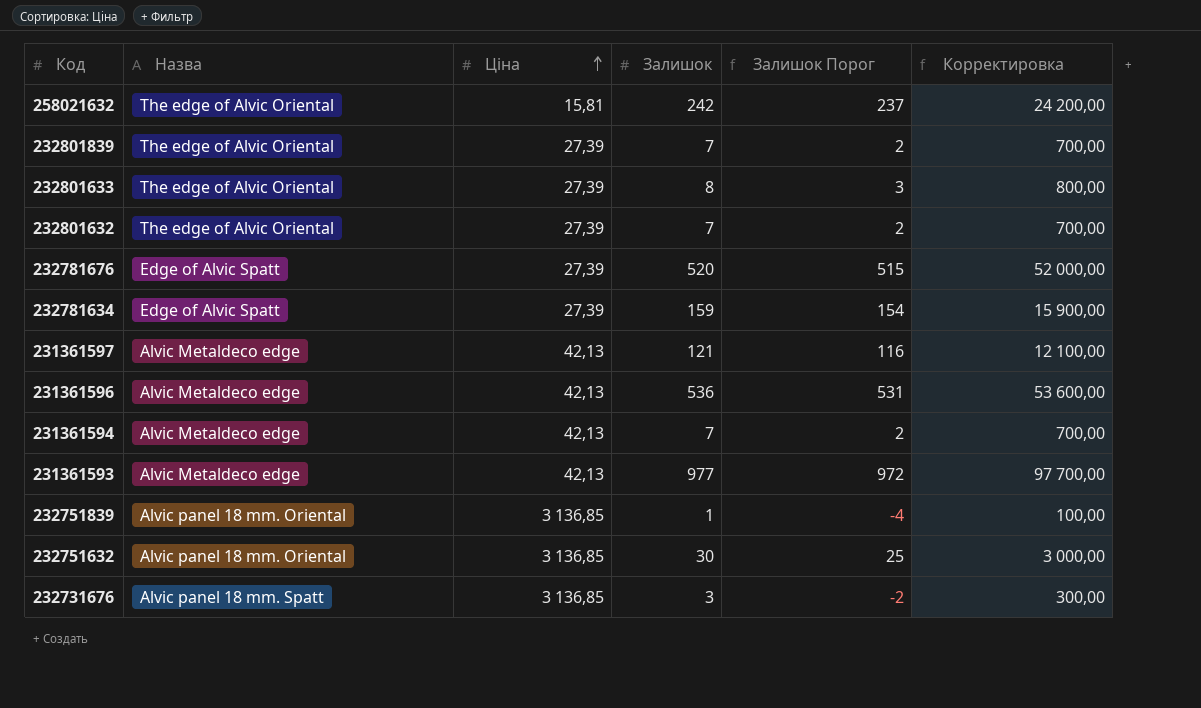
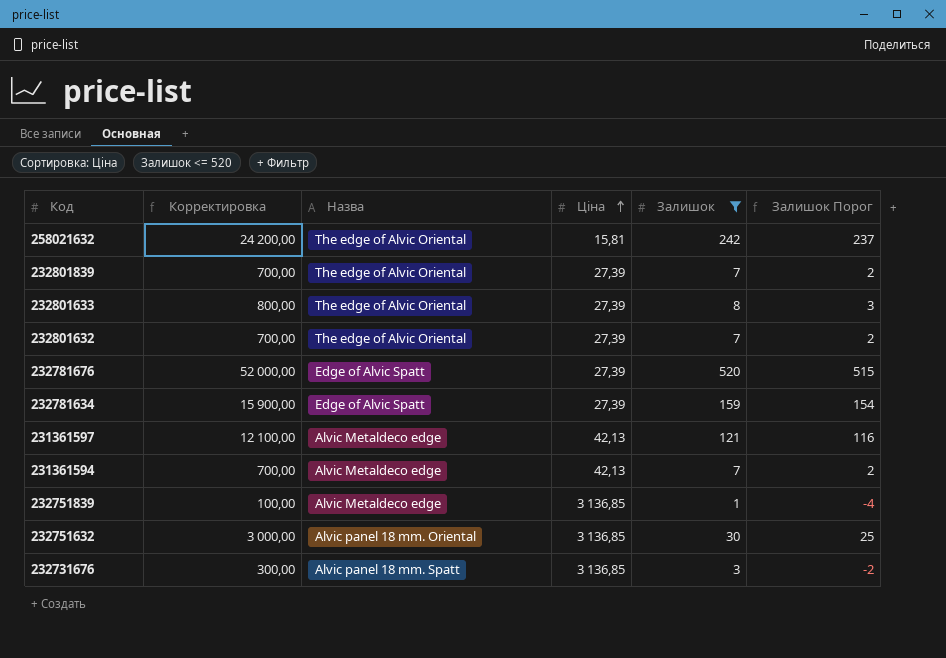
filter: none -> Залишок <= 520
column Корректировка | position: 6 -> 2
232751839 | Назва: Alvic panel 18 mm. Oriental -> Alvic Metaldeco edge

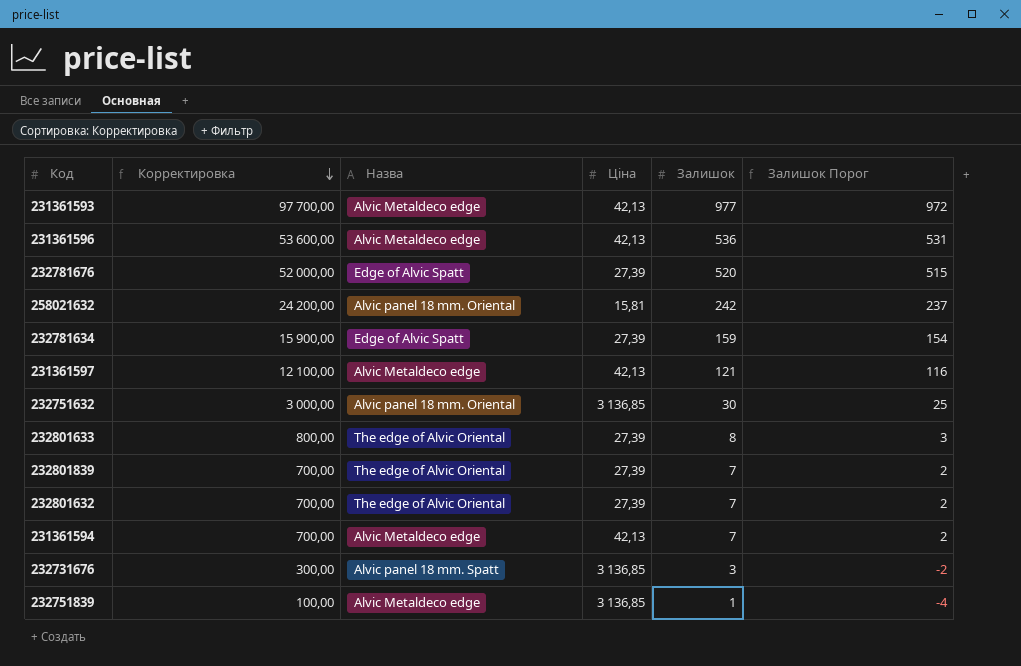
filter: Залишок <= 520 -> none
row order: Ціна ascending -> Корректировка descending
258021632 | Назва: The edge of Alvic Oriental -> Alvic panel 18 mm. Oriental

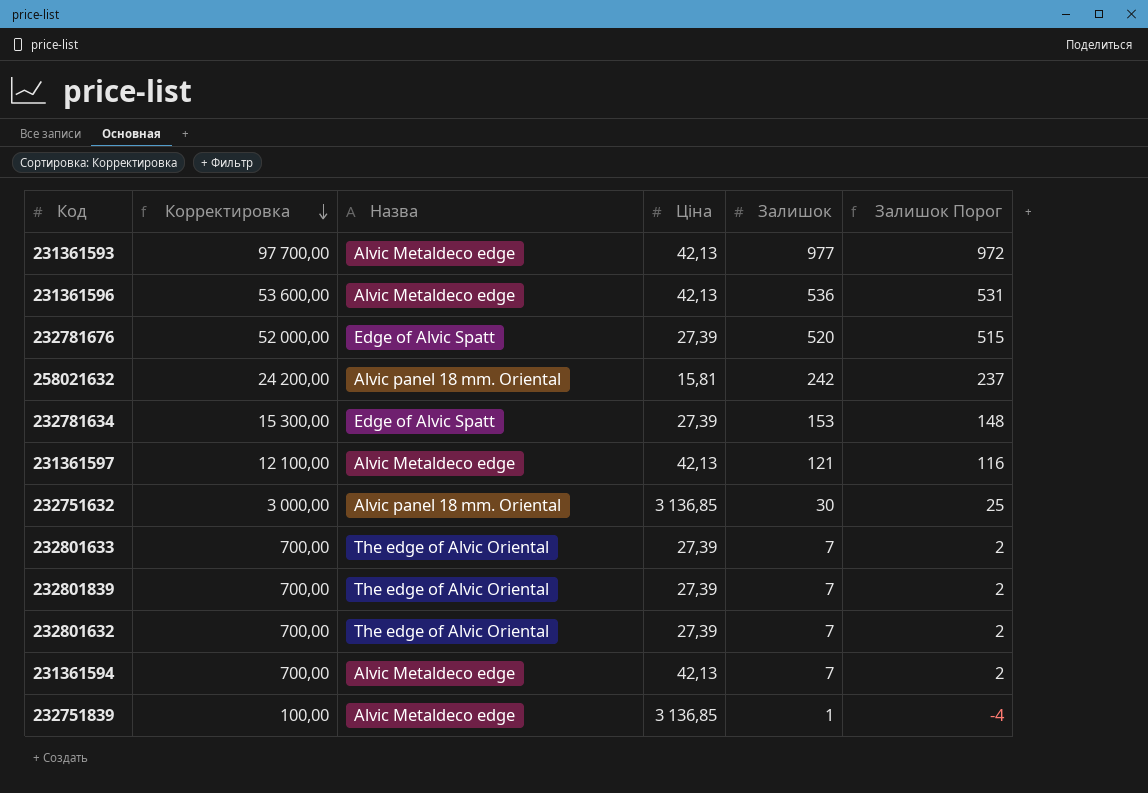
row 232731676: 300,00 | Alvic panel 18 mm. Spatt | 3 136,85 | 3 | -2 -> none
232781634 | Корректировка: 15 900,00 -> 15 300,00
232781634 | Залишок: 159 -> 153
232781634 | Залишок Порог: 154 -> 148
232801633 | Корректировка: 800,00 -> 700,00
232801633 | Залишок: 8 -> 7
232801633 | Залишок Порог: 3 -> 2

